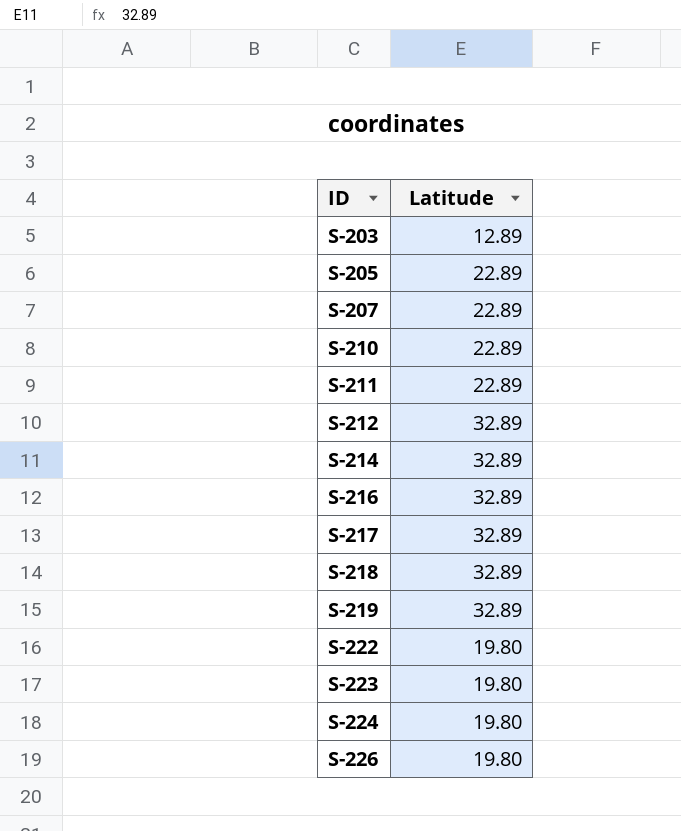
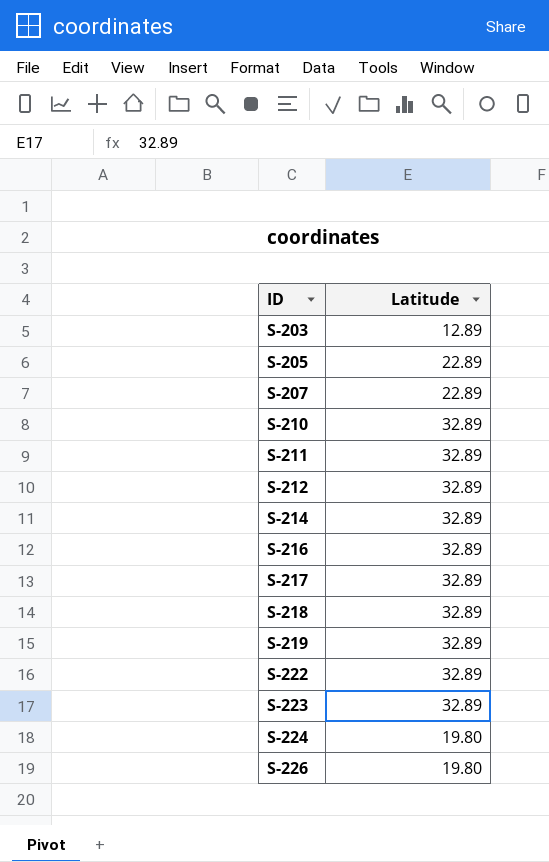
S-210 | Latitude: 22.89 -> 32.89
S-211 | Latitude: 22.89 -> 32.89
S-222 | Latitude: 19.80 -> 32.89
S-223 | Latitude: 19.80 -> 32.89

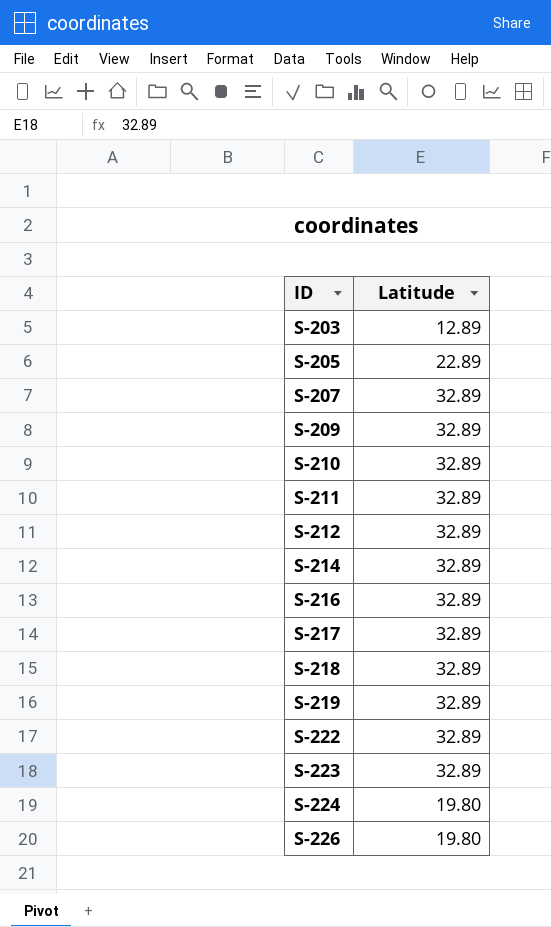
S-207 | Latitude: 22.89 -> 32.89
row S-209: none -> 32.89

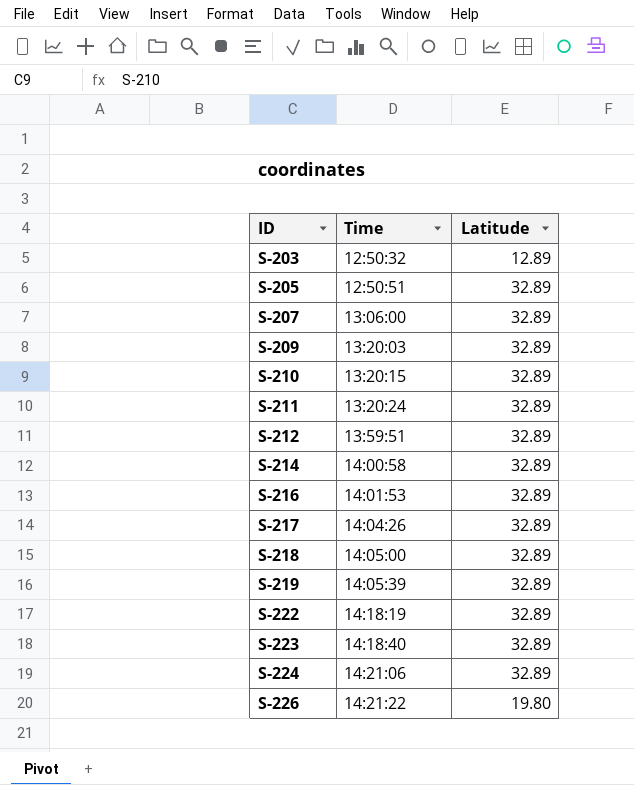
column Time | position: none -> 2
S-205 | Latitude: 22.89 -> 32.89
S-224 | Latitude: 19.80 -> 32.89

